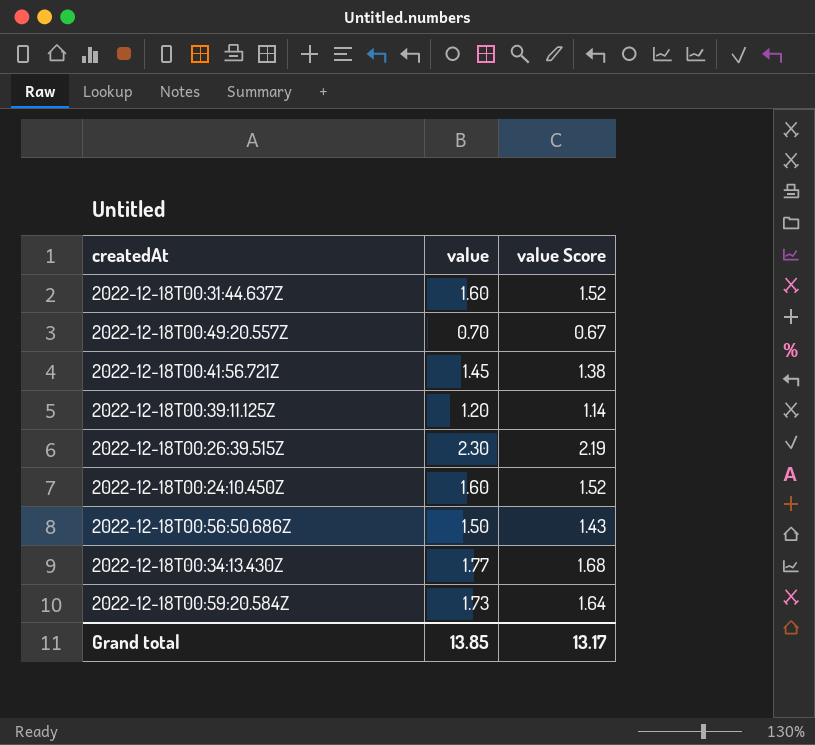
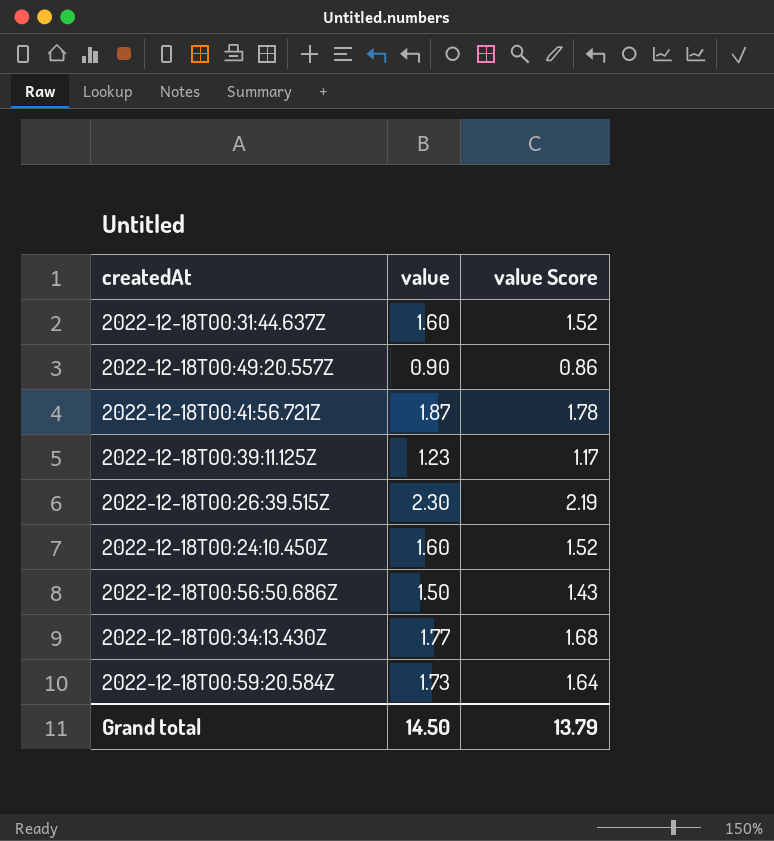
2022-12-18T00:49:20.557Z | value: 0.70 -> 0.90
2022-12-18T00:49:20.557Z | value Score: 0.67 -> 0.86
2022-12-18T00:41:56.721Z | value: 1.45 -> 1.87
2022-12-18T00:41:56.721Z | value Score: 1.38 -> 1.78
2022-12-18T00:39:11.125Z | value: 1.20 -> 1.23
2022-12-18T00:39:11.125Z | value Score: 1.14 -> 1.17
Grand total | value: 13.85 -> 14.50
Grand total | value Score: 13.17 -> 13.79

